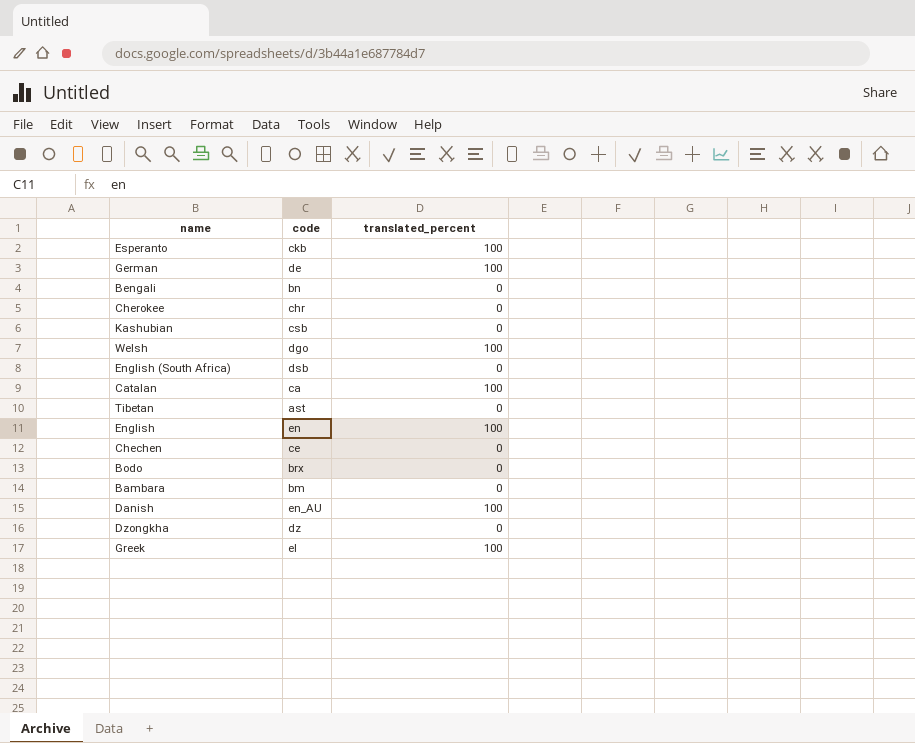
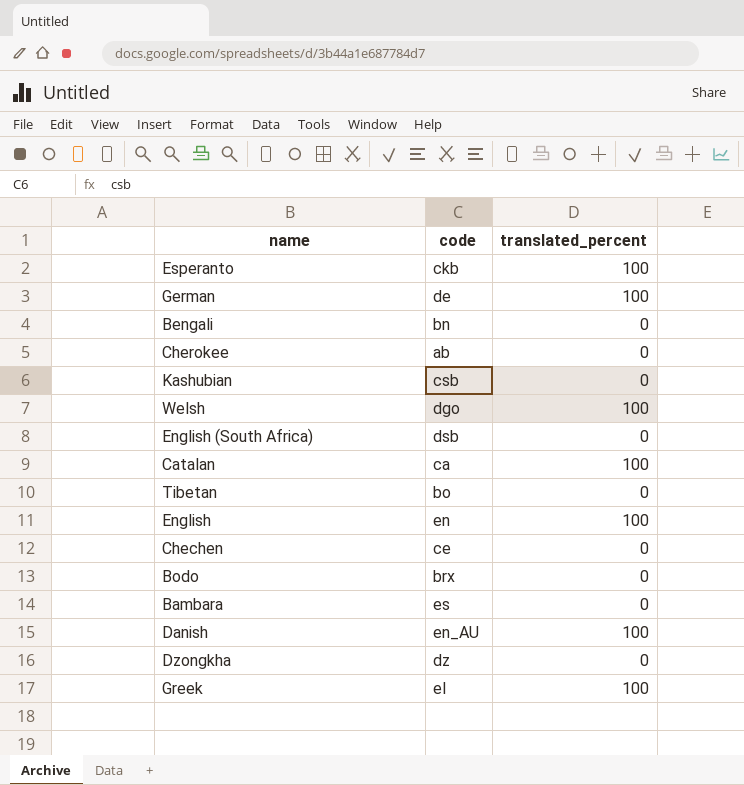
Cherokee | code: chr -> ab
Tibetan | code: ast -> bo
Bambara | code: bm -> es

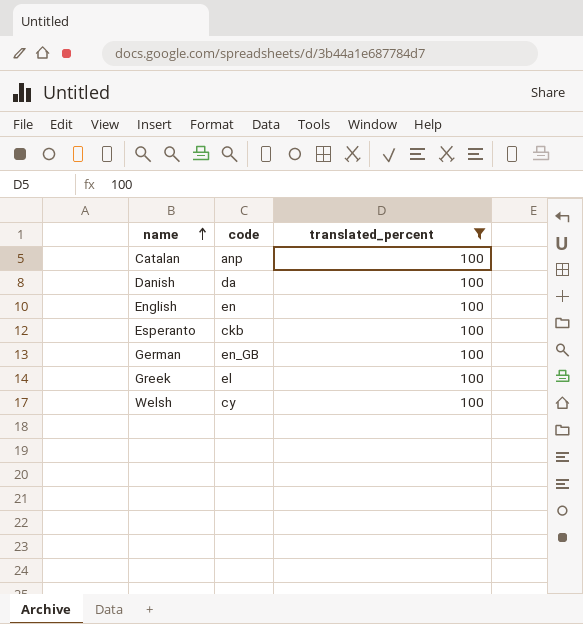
filter: none -> translated_percent = 100
row order: none -> name ascending
Catalan | code: ca -> anp
Danish | code: en_AU -> da
German | code: de -> en_GB
Welsh | code: dgo -> cy

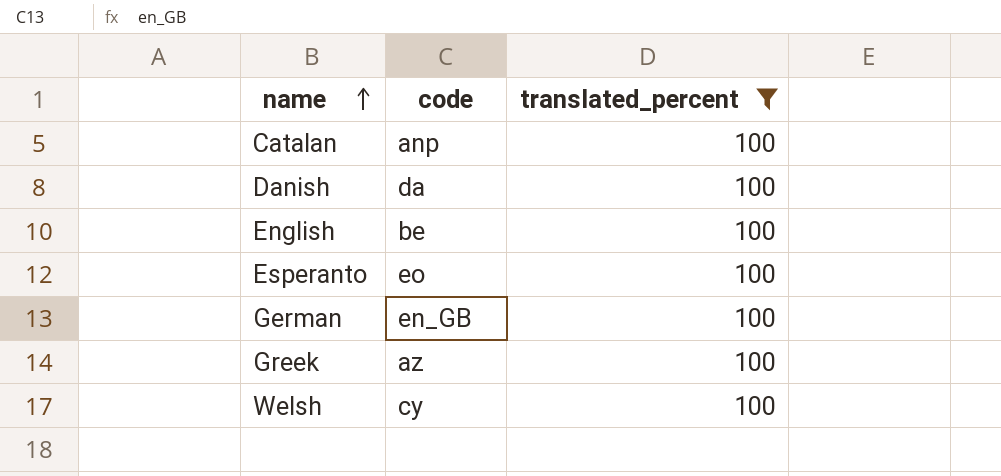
English | code: en -> be
Esperanto | code: ckb -> eo
Greek | code: el -> az

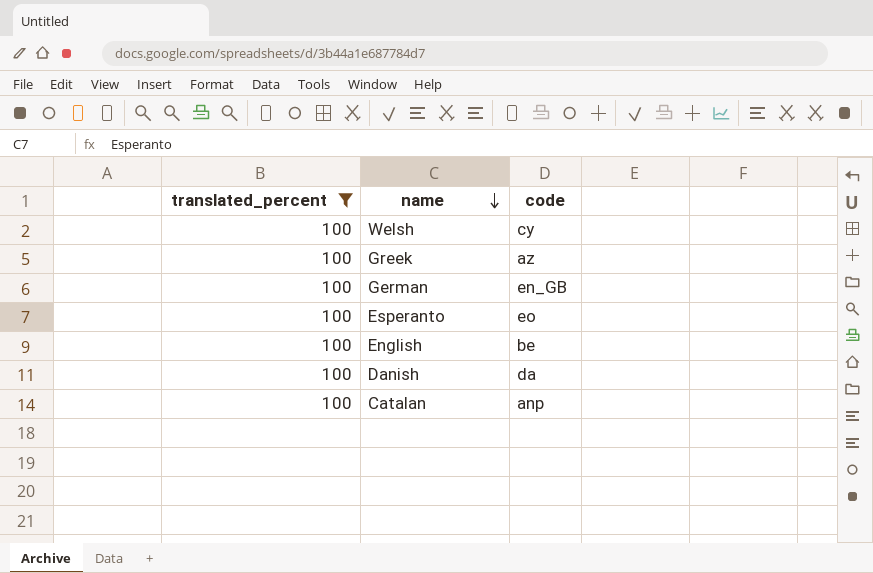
row order: name ascending -> name descending
column translated_percent | position: 3 -> 1

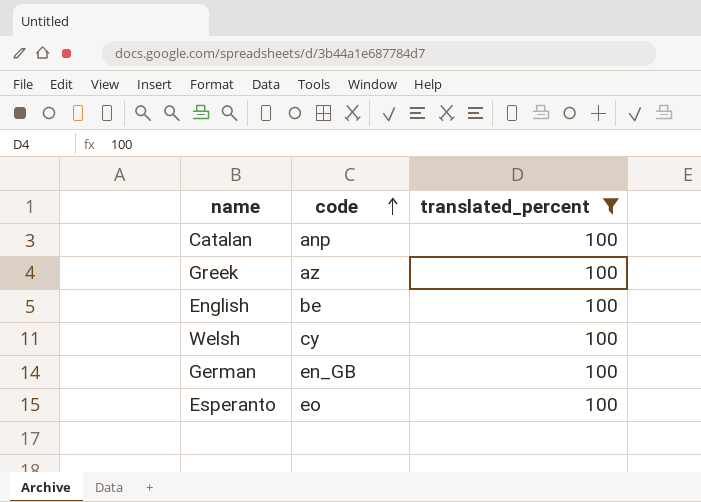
row order: name descending -> code ascending
column translated_percent | position: 1 -> 3
row Danish: 100 | da -> none

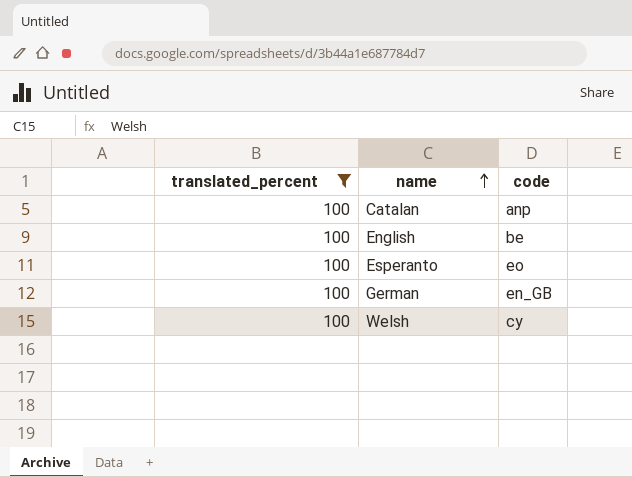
row order: code ascending -> name ascending
column translated_percent | position: 3 -> 1
row Greek: az | 100 -> none

